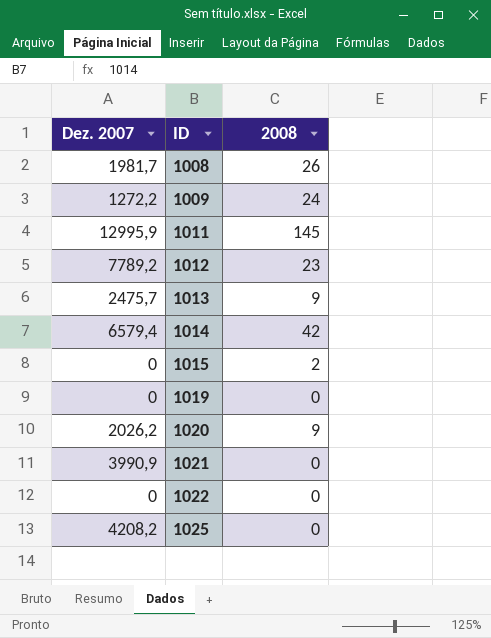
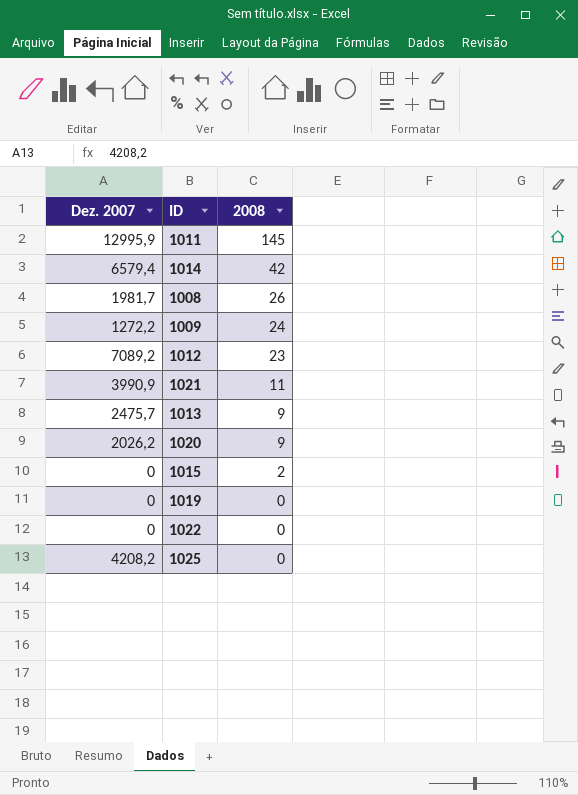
row order: ID ascending -> 2008 descending
1012 | Dez. 2007: 7789,2 -> 7089,2
1021 | 2008: 0 -> 11

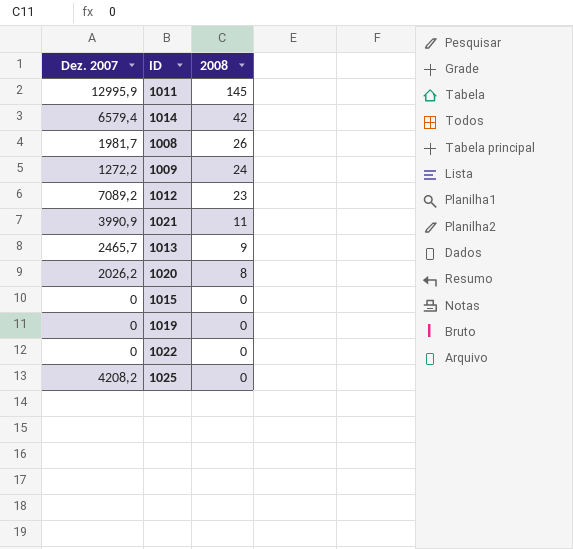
1013 | Dez. 2007: 2475,7 -> 2465,7
1020 | 2008: 9 -> 8
1015 | 2008: 2 -> 0

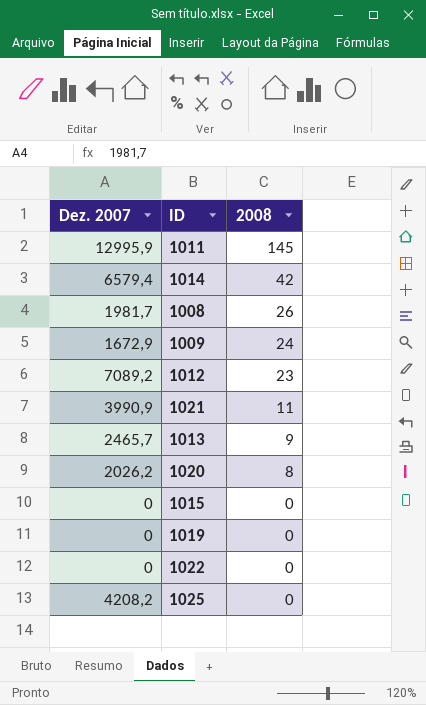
1009 | Dez. 2007: 1272,2 -> 1672,9

